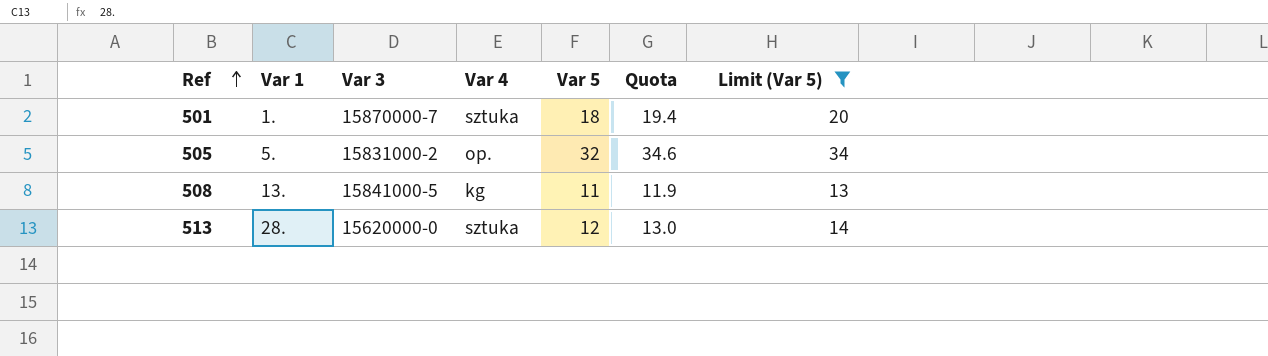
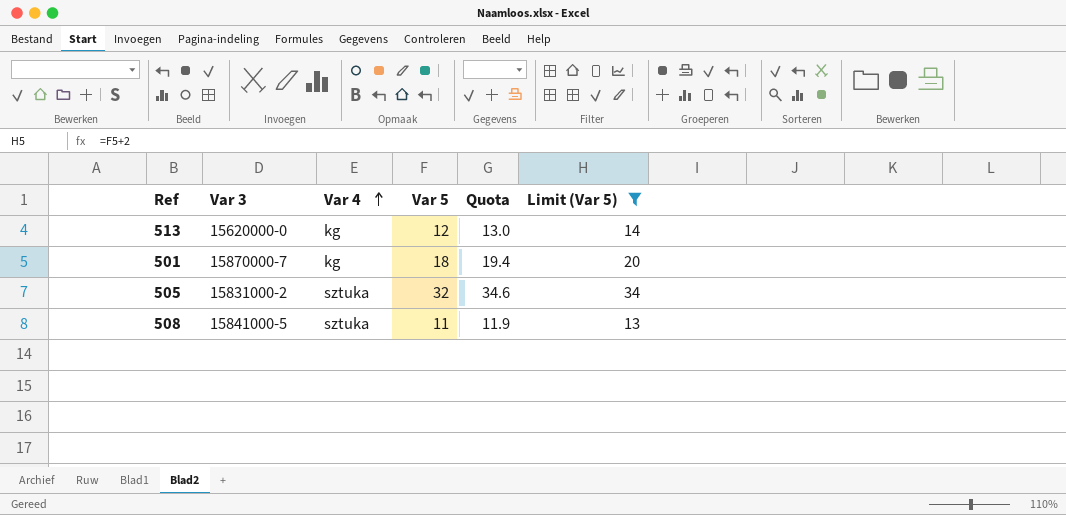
row order: Ref ascending -> Var 4 ascending
column Var 1 | position: 2 -> none
513 | Var 4: sztuka -> kg
501 | Var 4: sztuka -> kg
505 | Var 4: op. -> sztuka
508 | Var 4: kg -> sztuka

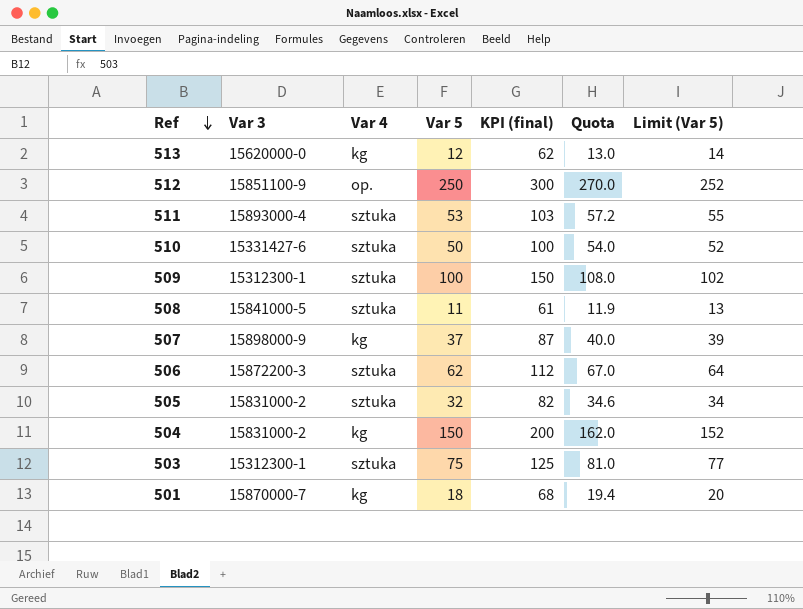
filter: Limit (Var 5) <= 34 -> none
row order: Var 4 ascending -> Ref descending
column KPI (final) | formula: none -> [Var 5] + 50

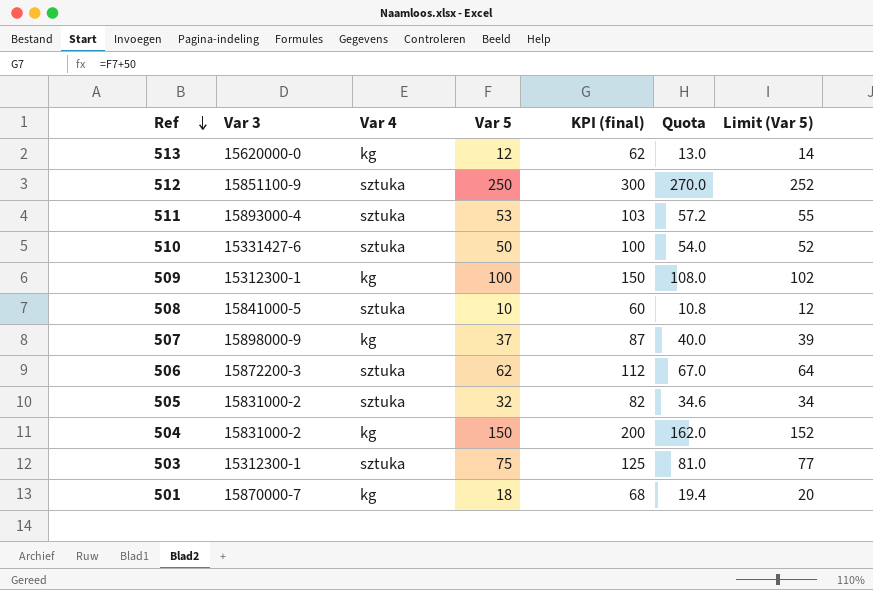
512 | Var 4: op. -> sztuka
509 | Var 4: sztuka -> kg
508 | Var 5: 11 -> 10
508 | KPI (final): 61 -> 60
508 | Quota: 11.9 -> 10.8
508 | Limit (Var 5): 13 -> 12

